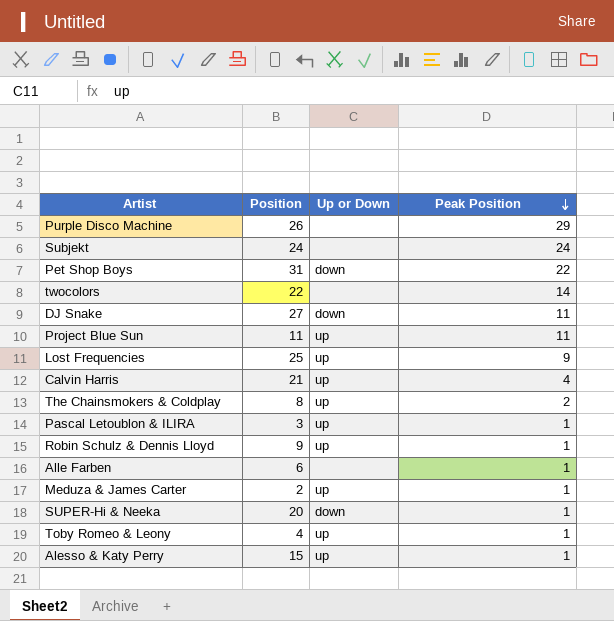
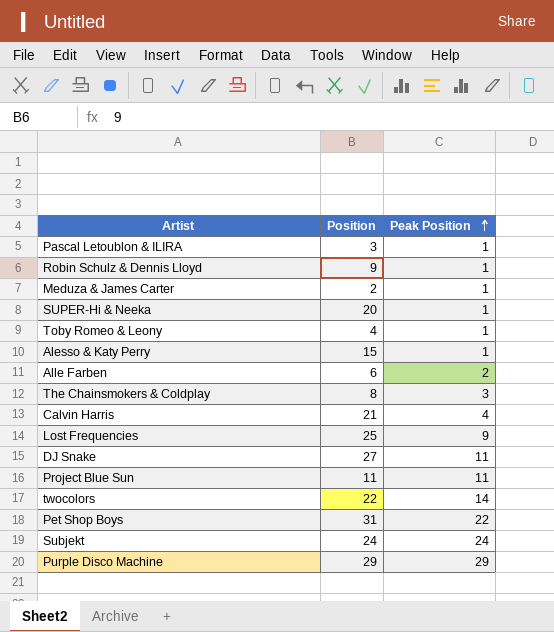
row order: Peak Position descending -> Peak Position ascending
column Up or Down | position: 3 -> none
Alle Farben | Peak Position: 1 -> 2
The Chainsmokers & Coldplay | Peak Position: 2 -> 3
Purple Disco Machine | Position: 26 -> 29

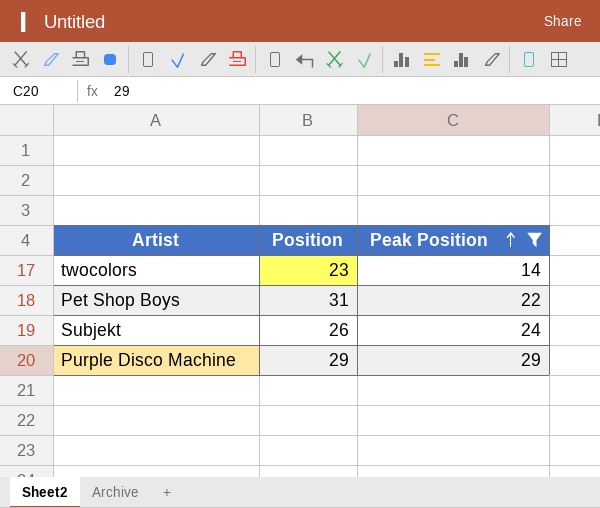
filter: none -> Peak Position >= 14
twocolors | Position: 22 -> 23
Subjekt | Position: 24 -> 26

